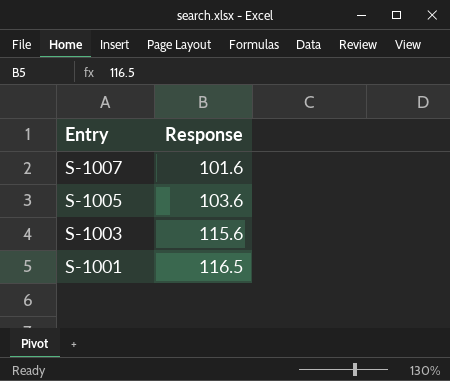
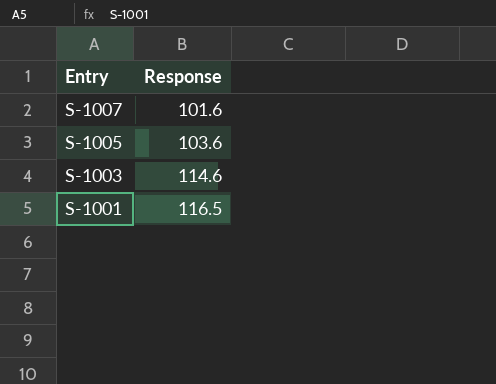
S-1003 | Response: 115.6 -> 114.6

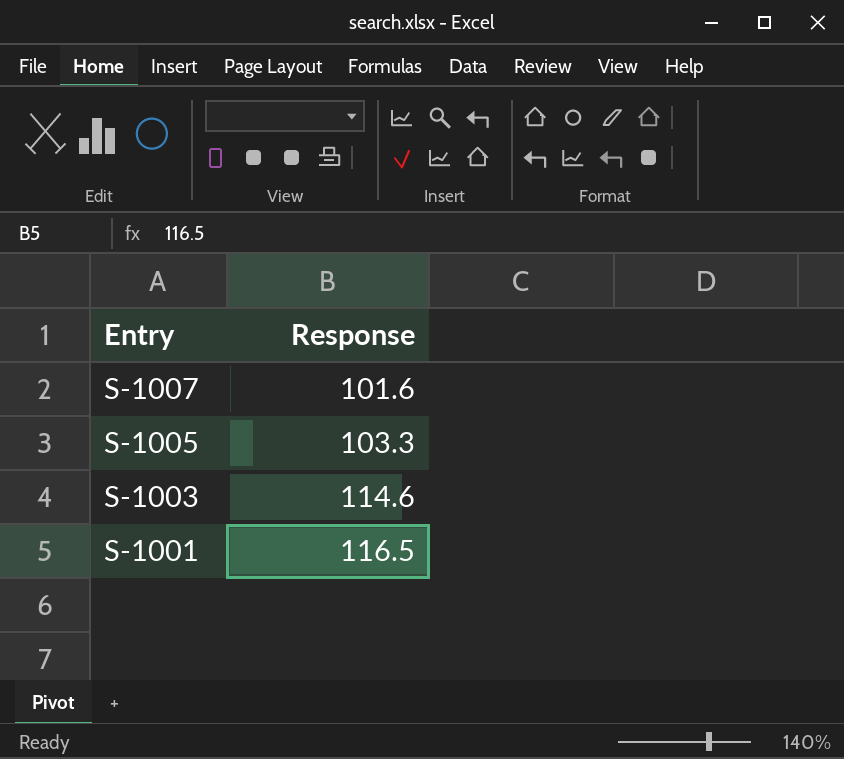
S-1005 | Response: 103.6 -> 103.3

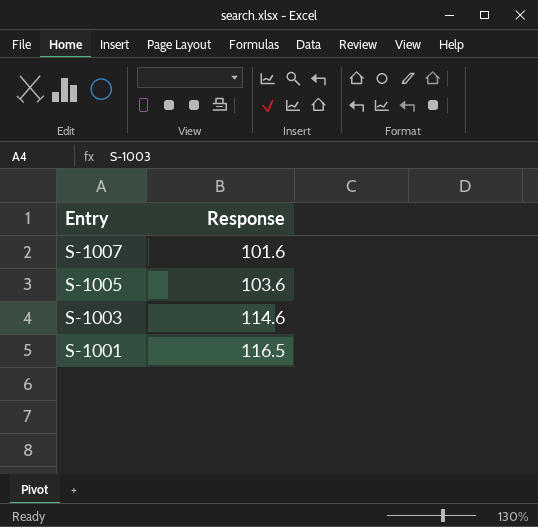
S-1005 | Response: 103.3 -> 103.6

